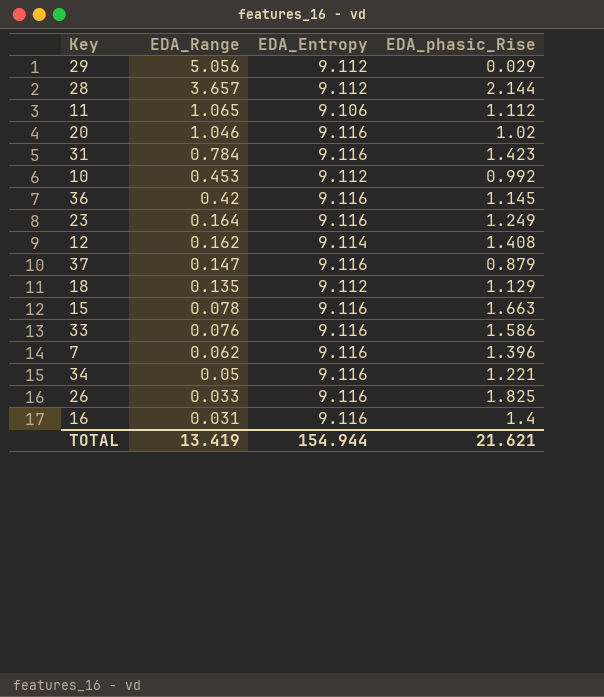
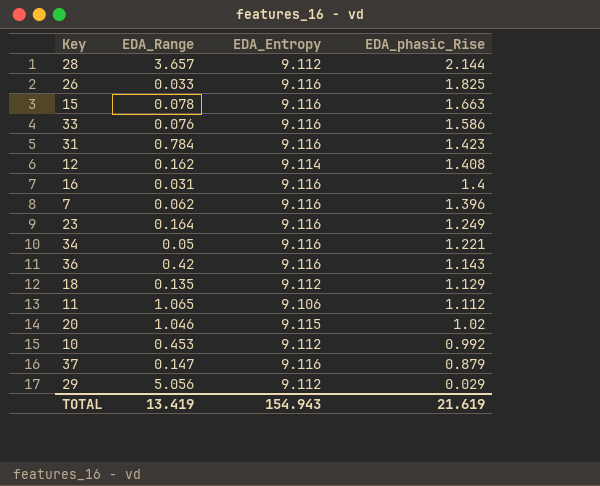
row order: EDA_Range descending -> EDA_phasic_Rise descending
36 | EDA_phasic_Rise: 1.145 -> 1.143
20 | EDA_Entropy: 9.116 -> 9.115
TOTAL | EDA_Entropy: 154.944 -> 154.943
TOTAL | EDA_phasic_Rise: 21.621 -> 21.619

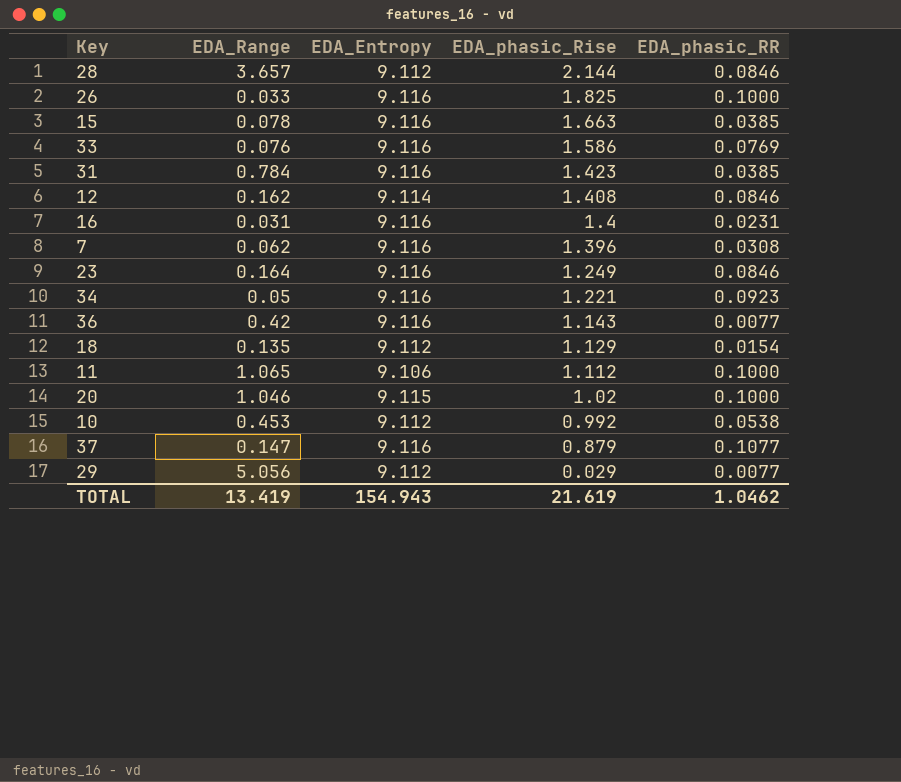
column EDA_phasic_RR | position: none -> 5

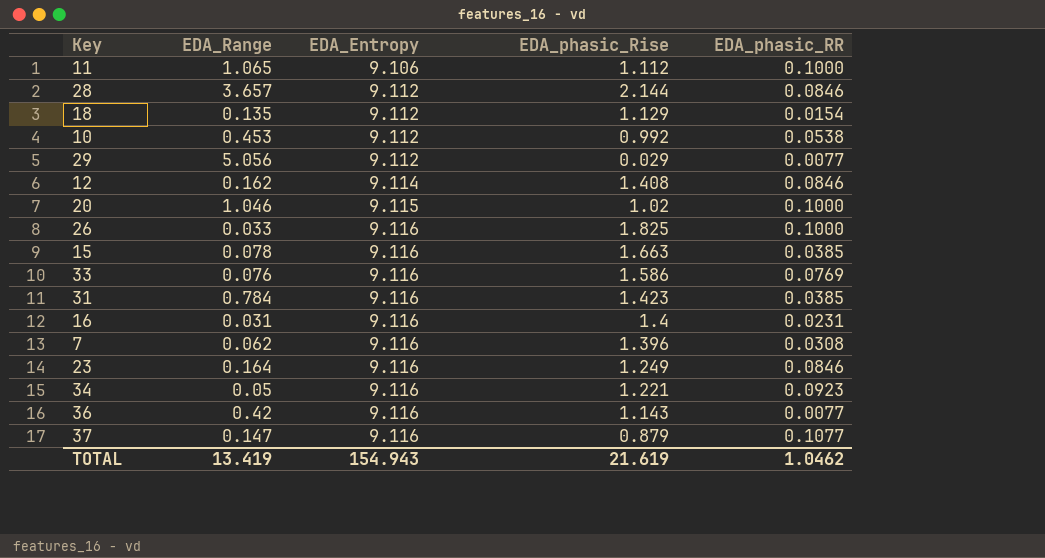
row order: EDA_phasic_Rise descending -> EDA_Entropy ascending

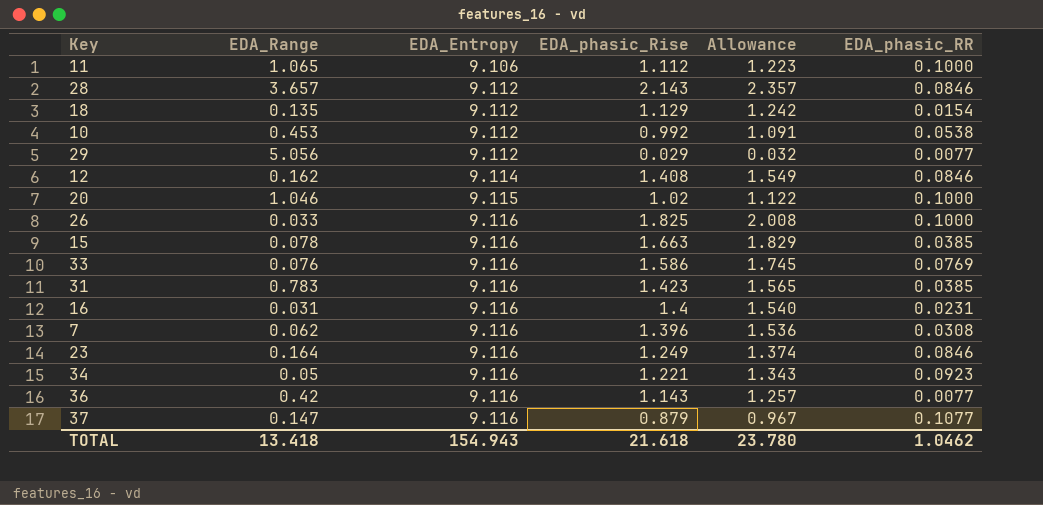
column Allowance | formula: none -> [EDA_phasic_Rise] * 1.1
28 | EDA_phasic_Rise: 2.144 -> 2.143
31 | EDA_Range: 0.784 -> 0.783
TOTAL | EDA_Range: 13.419 -> 13.418
TOTAL | EDA_phasic_Rise: 21.619 -> 21.618

